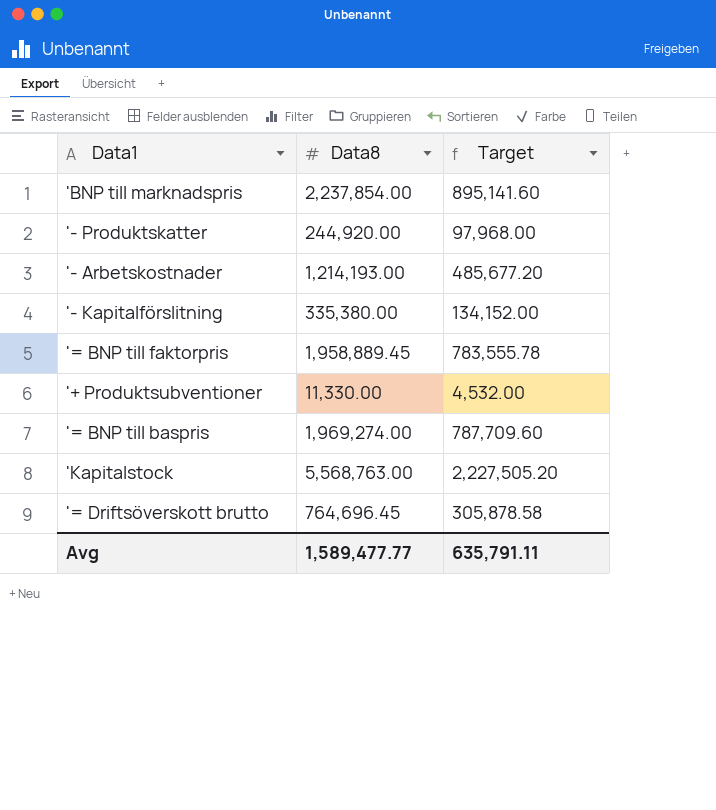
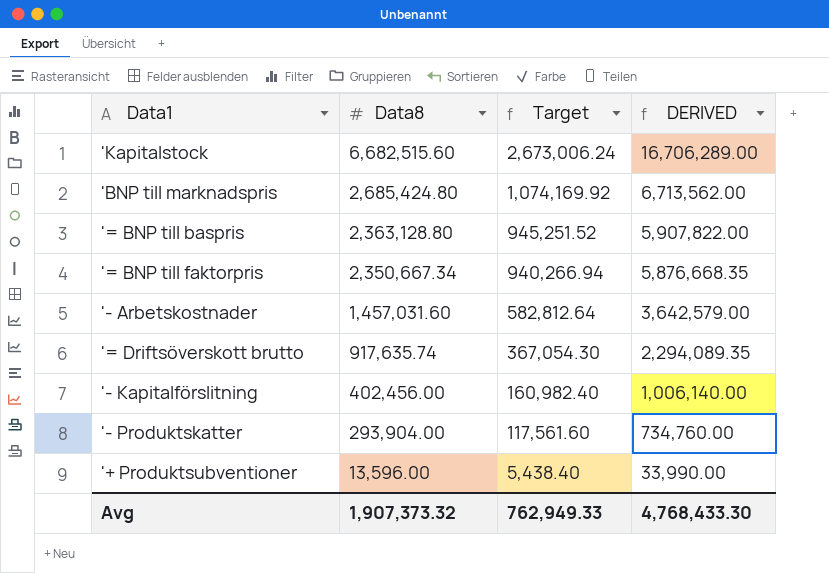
row order: none -> Data8 descending
column DERIVED | formula: none -> [Data8] * 2.5
'Kapitalstock | Data8: 5,568,763.00 -> 6,682,515.60
'Kapitalstock | Target: 2,227,505.20 -> 2,673,006.24
'BNP till marknadspris | Data8: 2,237,854.00 -> 2,685,424.80
'BNP till marknadspris | Target: 895,141.60 -> 1,074,169.92
'= BNP till baspris | Data8: 1,969,274.00 -> 2,363,128.80
'= BNP till baspris | Target: 787,709.60 -> 945,251.52
'= BNP till faktorpris | Data8: 1,958,889.45 -> 2,350,667.34
'= BNP till faktorpris | Target: 783,555.78 -> 940,266.94
'- Arbetskostnader | Data8: 1,214,193.00 -> 1,457,031.60
'- Arbetskostnader | Target: 485,677.20 -> 582,812.64
'= Driftsöverskott brutto | Data8: 764,696.45 -> 917,635.74
'= Driftsöverskott brutto | Target: 305,878.58 -> 367,054.30
'- Kapitalförslitning | Data8: 335,380.00 -> 402,456.00
'- Kapitalförslitning | Target: 134,152.00 -> 160,982.40
'- Produktskatter | Data8: 244,920.00 -> 293,904.00
'- Produktskatter | Target: 97,968.00 -> 117,561.60
'+ Produktsubventioner | Data8: 11,330.00 -> 13,596.00
'+ Produktsubventioner | Target: 4,532.00 -> 5,438.40
Avg | Data8: 1,589,477.77 -> 1,907,373.32
Avg | Target: 635,791.11 -> 762,949.33

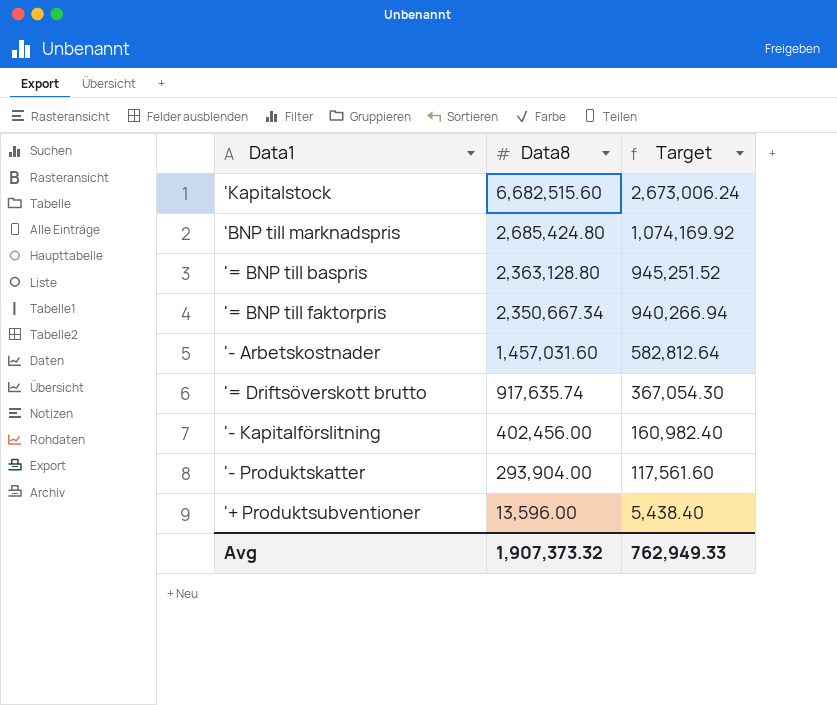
column DERIVED | formula: [Data8] * 2.5 -> none

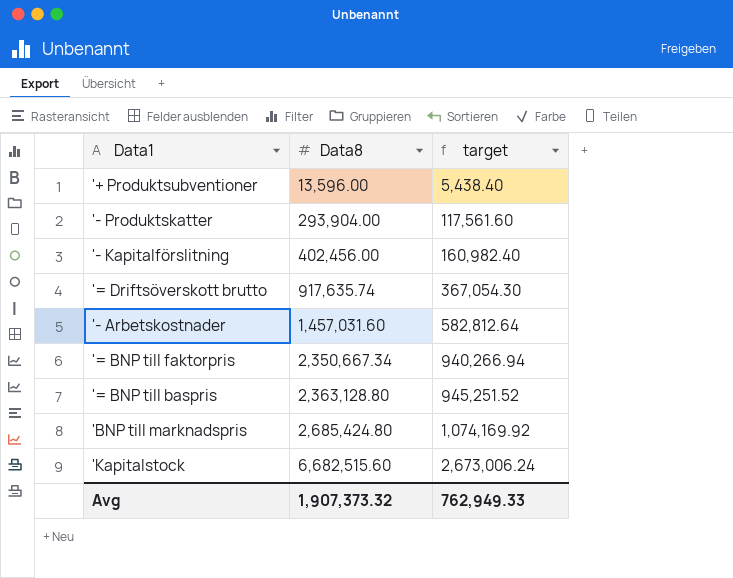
row order: Data8 descending -> Data8 ascending
column name: Target -> target

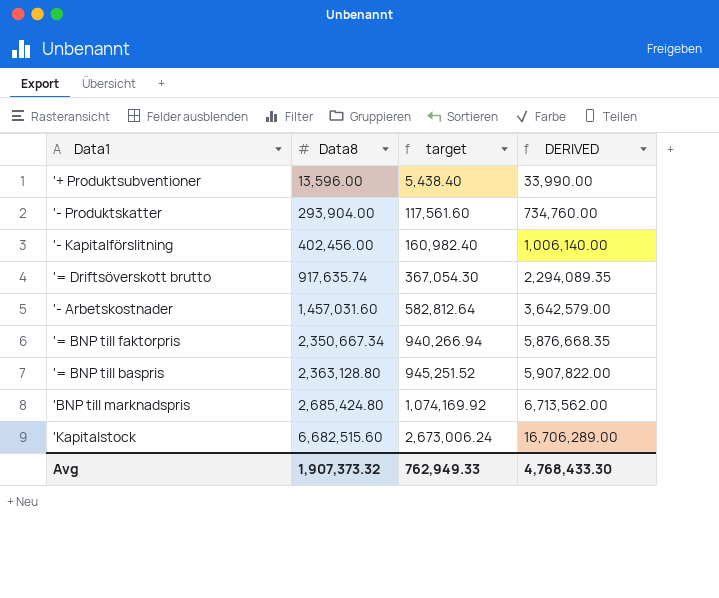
column DERIVED | formula: none -> [Data8] * 2.5

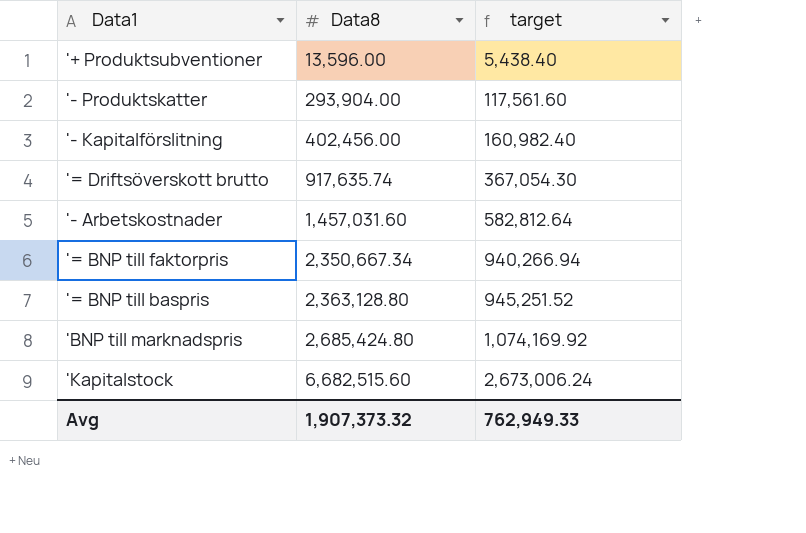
column DERIVED | formula: [Data8] * 2.5 -> none

